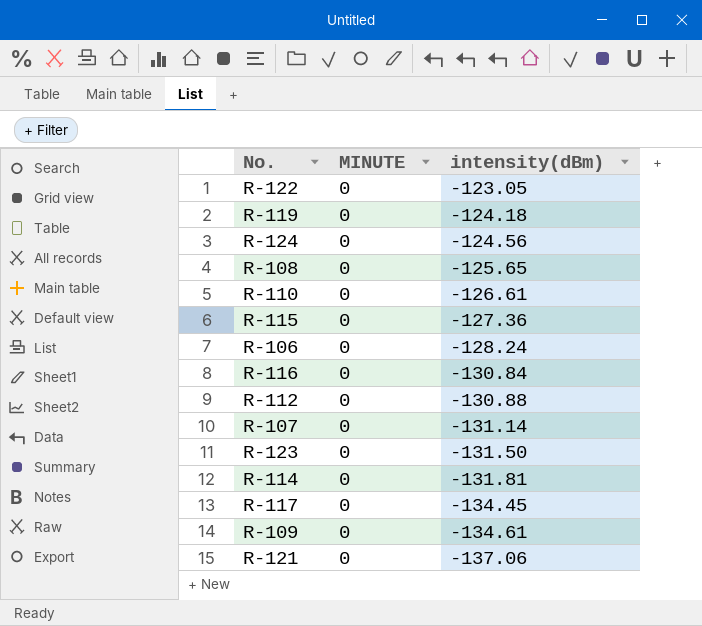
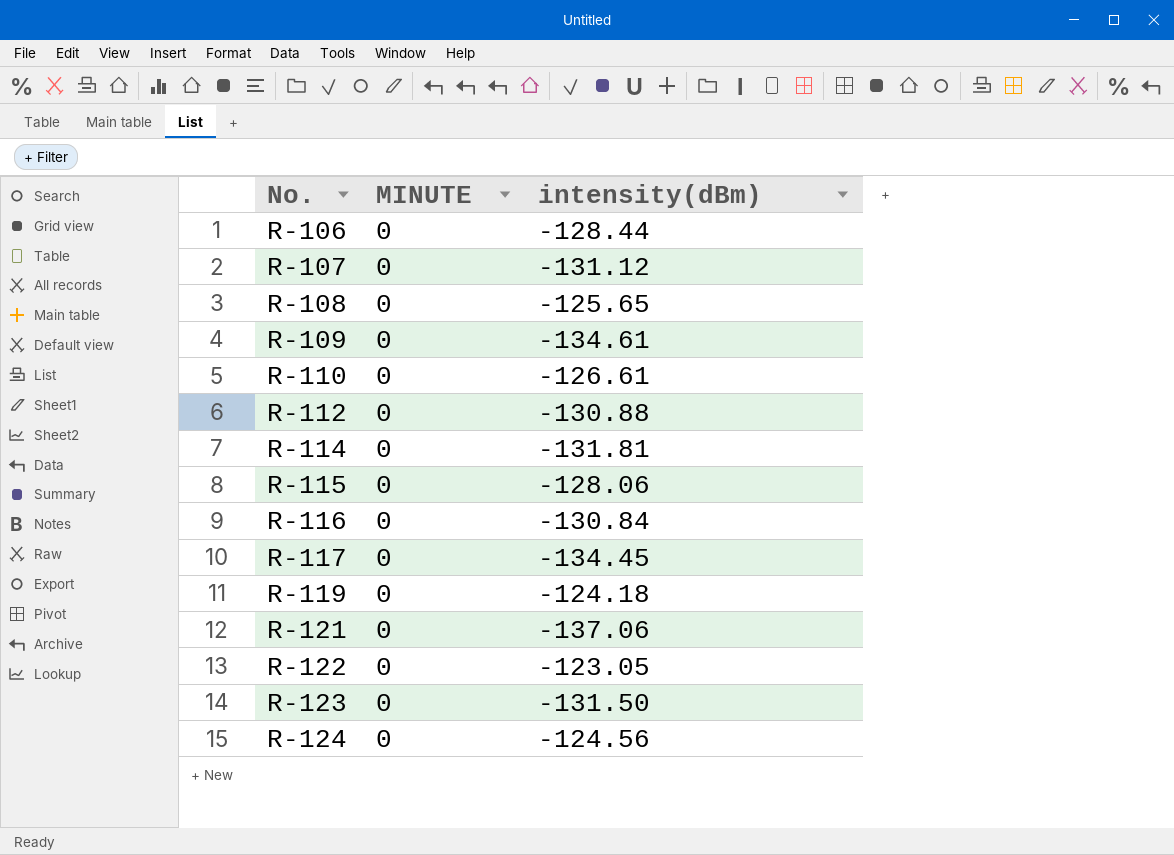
row order: intensity(dBm) descending -> No. ascending
R-106 | intensity(dBm): -128.24 -> -128.44
R-107 | intensity(dBm): -131.14 -> -131.12
R-115 | intensity(dBm): -127.36 -> -128.06

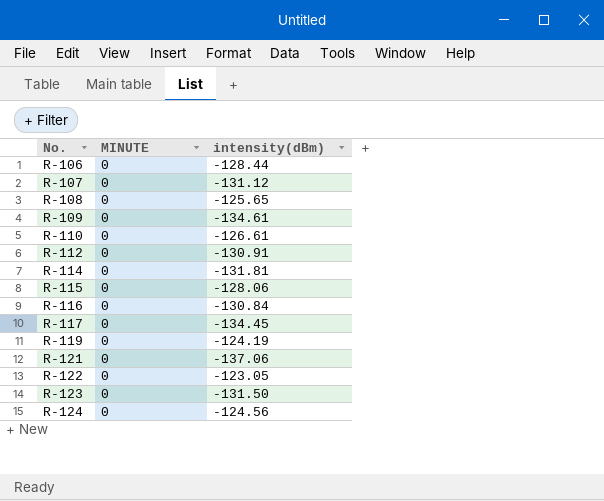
R-112 | intensity(dBm): -130.88 -> -130.91
R-119 | intensity(dBm): -124.18 -> -124.19

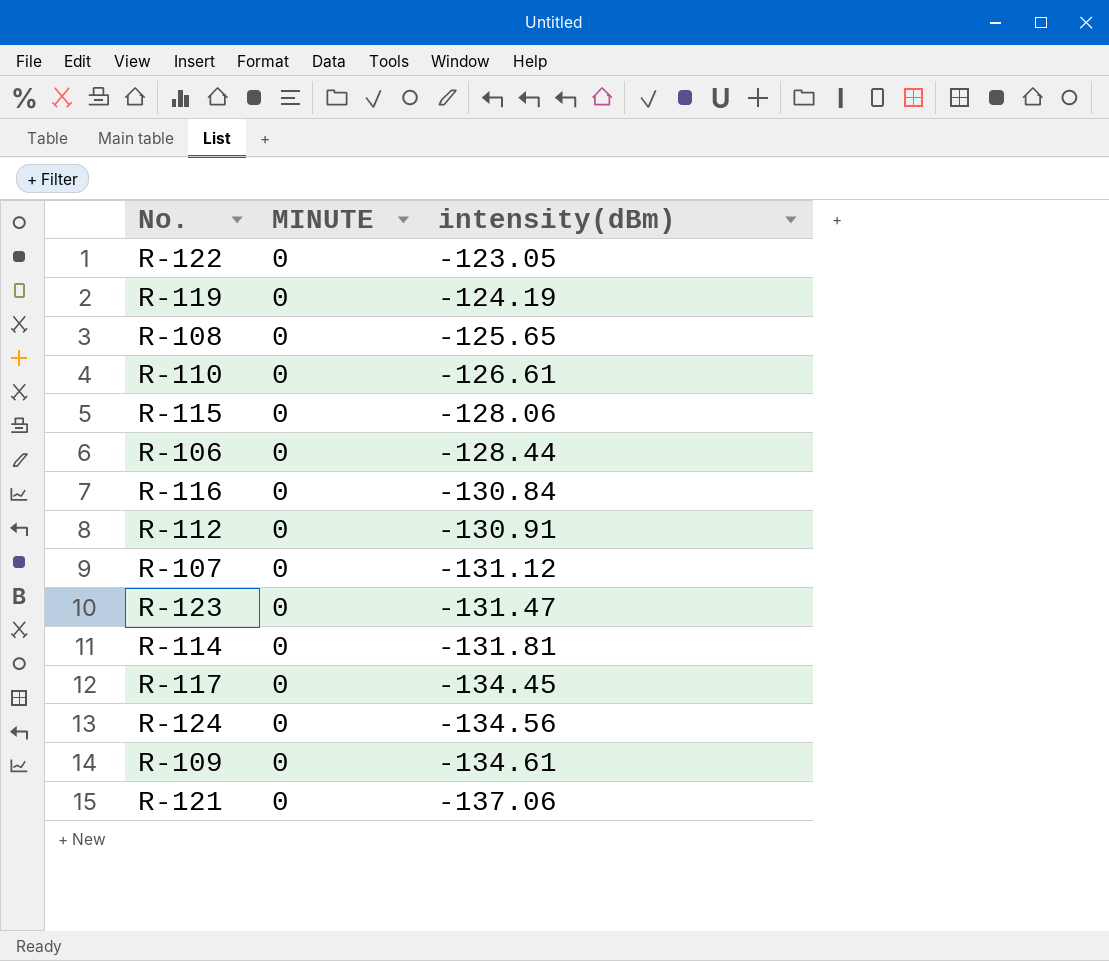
row order: No. ascending -> intensity(dBm) descending
R-123 | intensity(dBm): -131.50 -> -131.47
R-124 | intensity(dBm): -124.56 -> -134.56

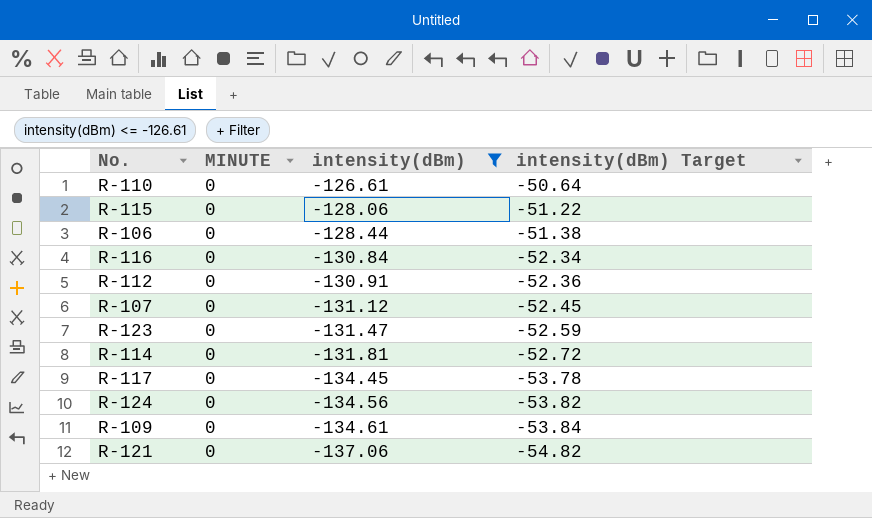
filter: none -> intensity(dBm) <= -126.61
column intensity(dBm) Target | formula: none -> [intensity(dBm)] * 0.4

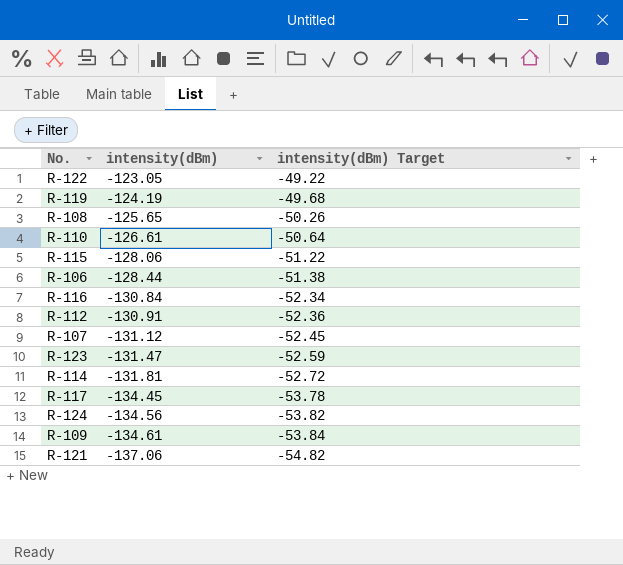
filter: intensity(dBm) <= -126.61 -> none
column MINUTE | position: 2 -> none

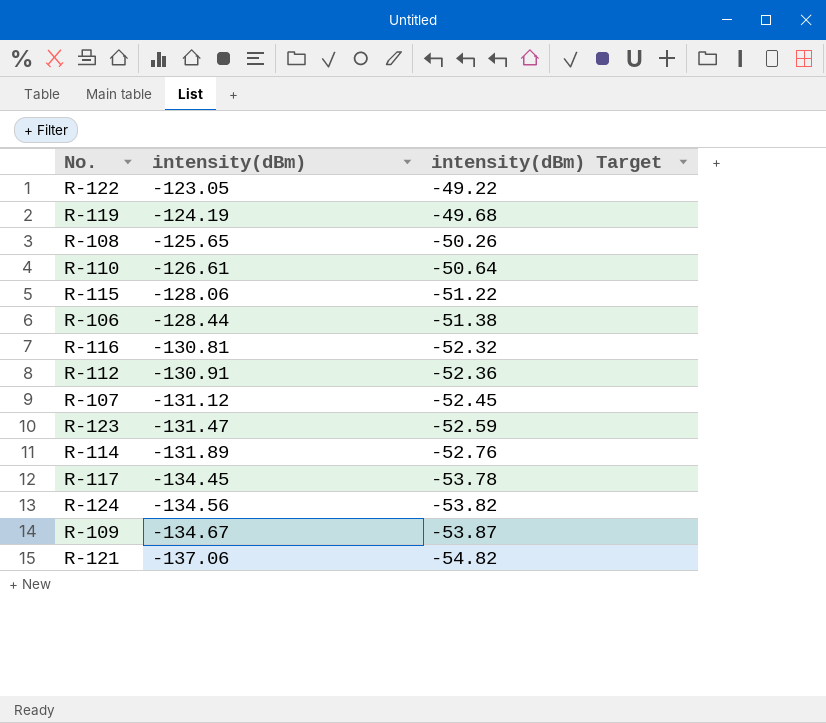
R-116 | intensity(dBm): -130.84 -> -130.81
R-116 | intensity(dBm) Target: -52.34 -> -52.32
R-114 | intensity(dBm): -131.81 -> -131.89
R-114 | intensity(dBm) Target: -52.72 -> -52.76
R-109 | intensity(dBm): -134.61 -> -134.67
R-109 | intensity(dBm) Target: -53.84 -> -53.87

